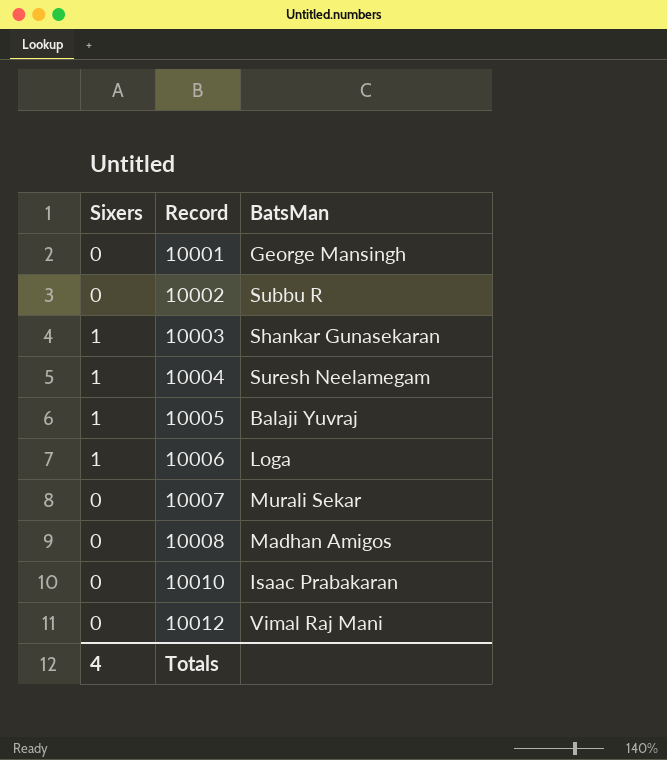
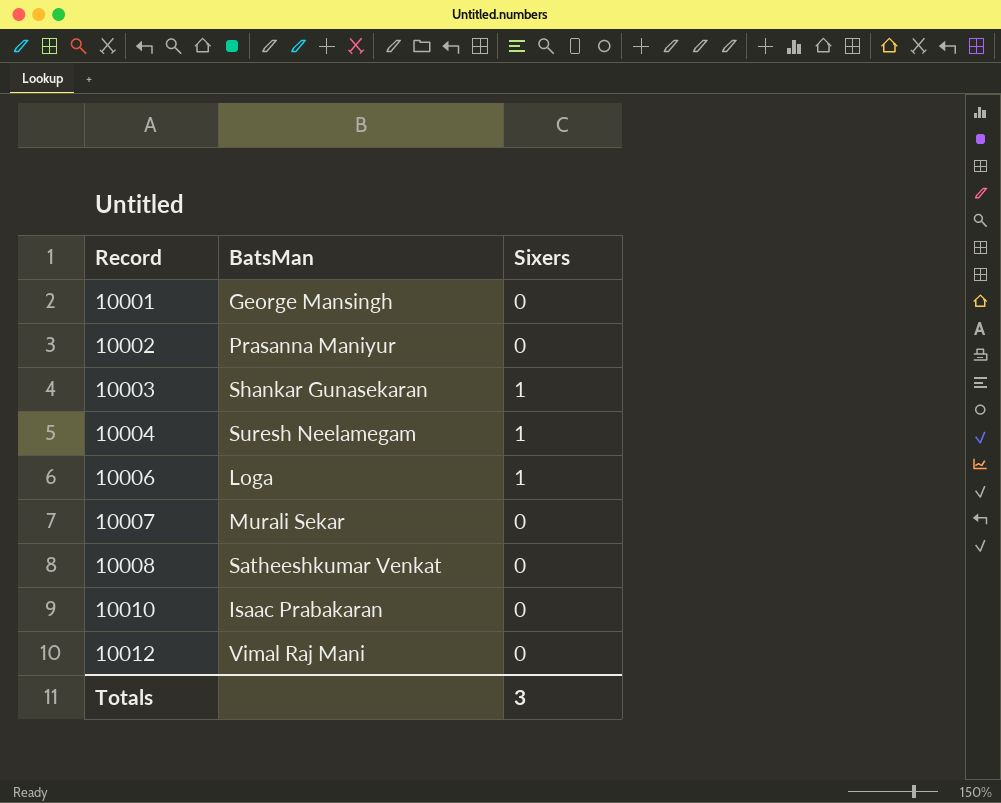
column Sixers | position: 1 -> 3
row 10005: 1 | Balaji Yuvraj -> none
10002 | BatsMan: Subbu R -> Prasanna Maniyur
10008 | BatsMan: Madhan Amigos -> Satheeshkumar Venkat
Totals | Sixers: 4 -> 3

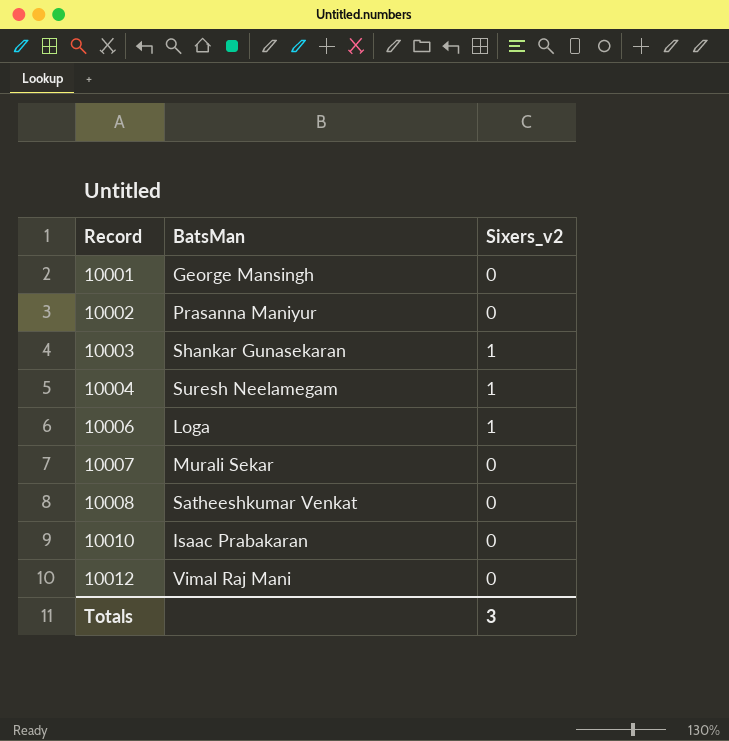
column name: Sixers -> Sixers_v2

